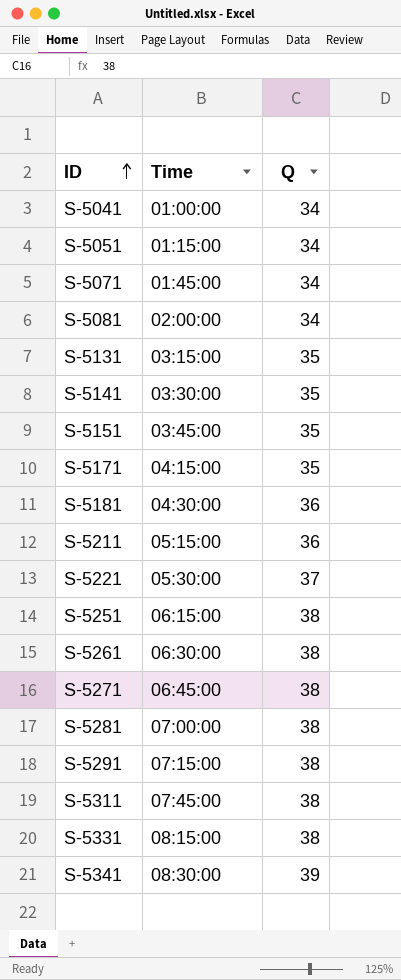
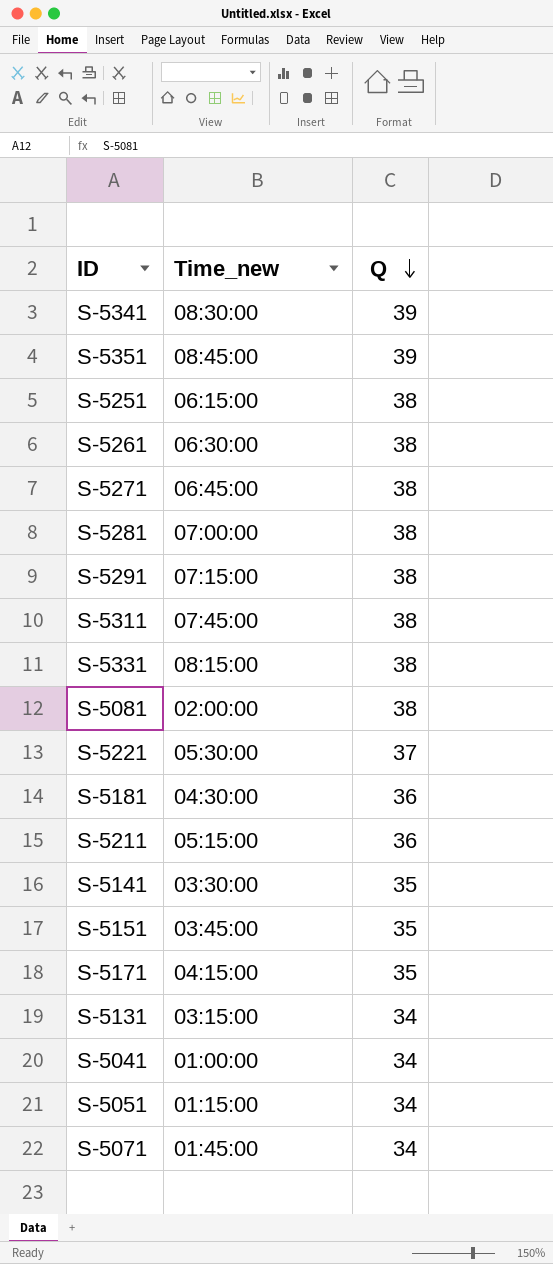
row order: ID ascending -> Q descending
column name: Time -> Time_new
row S-5351: none -> 08:45:00 | 39
S-5081 | Q: 34 -> 38
S-5131 | Q: 35 -> 34

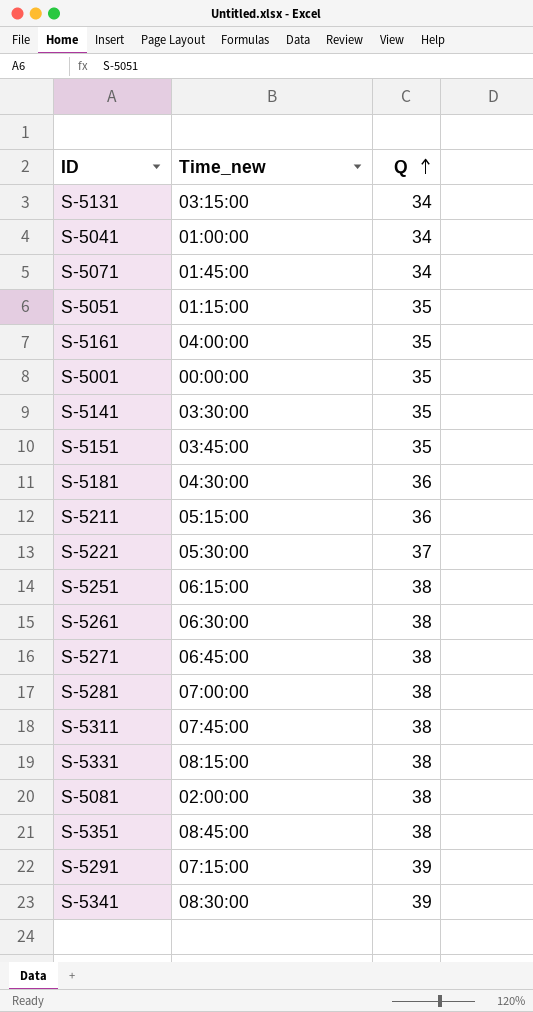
row order: Q descending -> Q ascending
row S-5171: 04:15:00 | 35 -> none
S-5051 | Q: 34 -> 35
row S-5161: none -> 04:00:00 | 35
row S-5001: none -> 00:00:00 | 35
S-5351 | Q: 39 -> 38
S-5291 | Q: 38 -> 39

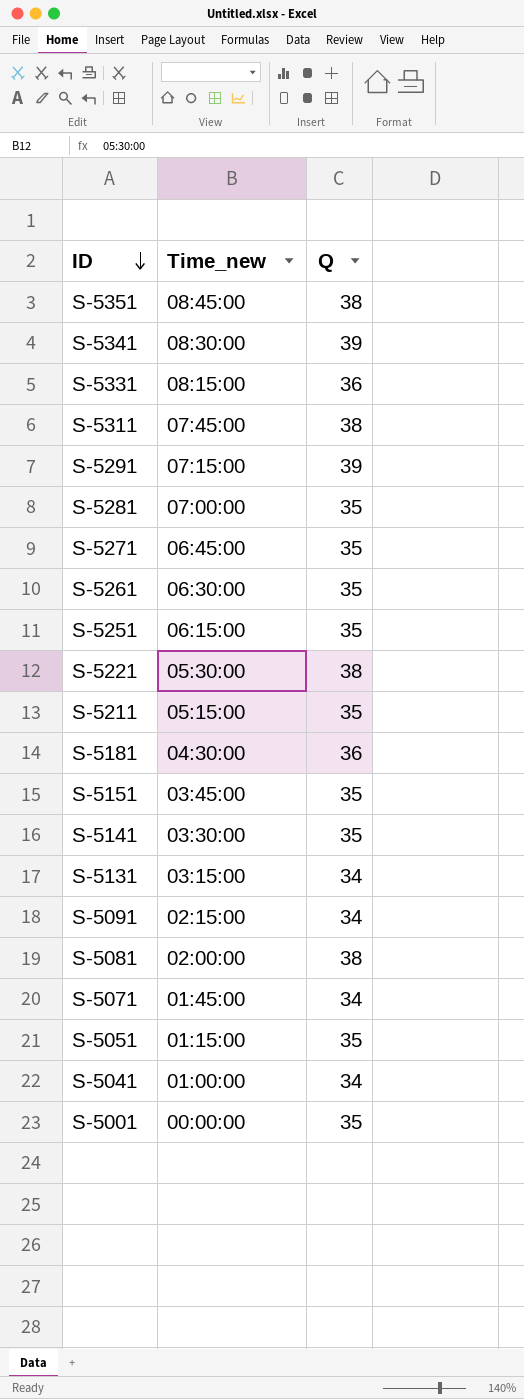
row order: Q ascending -> ID descending
row S-5161: 04:00:00 | 35 -> none
S-5331 | Q: 38 -> 36
S-5281 | Q: 38 -> 35
S-5271 | Q: 38 -> 35
S-5261 | Q: 38 -> 35
S-5251 | Q: 38 -> 35
S-5221 | Q: 37 -> 38
S-5211 | Q: 36 -> 35
row S-5091: none -> 02:15:00 | 34

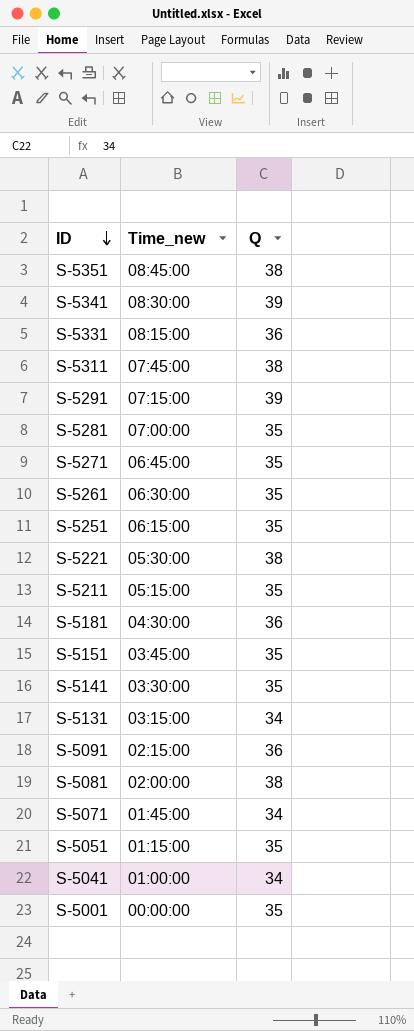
S-5091 | Q: 34 -> 36

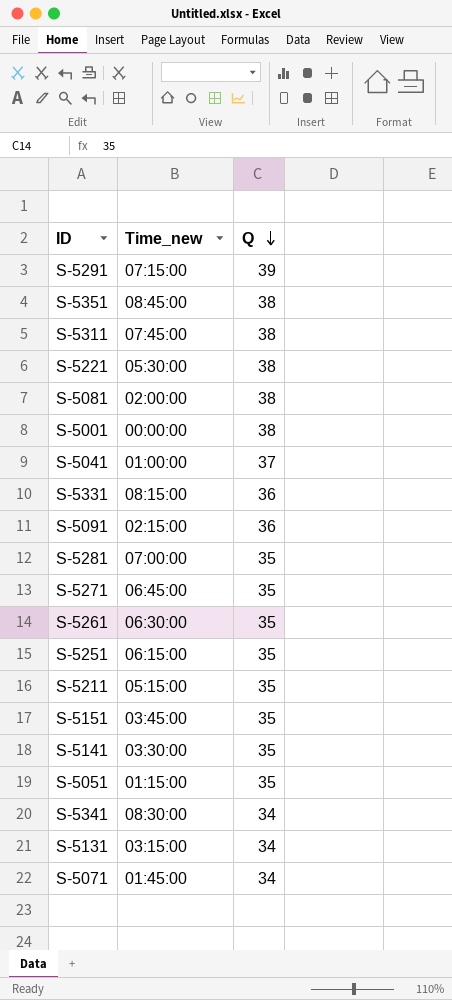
row order: ID descending -> Q descending
row S-5181: 04:30:00 | 36 -> none
S-5001 | Q: 35 -> 38
S-5041 | Q: 34 -> 37
S-5341 | Q: 39 -> 34

